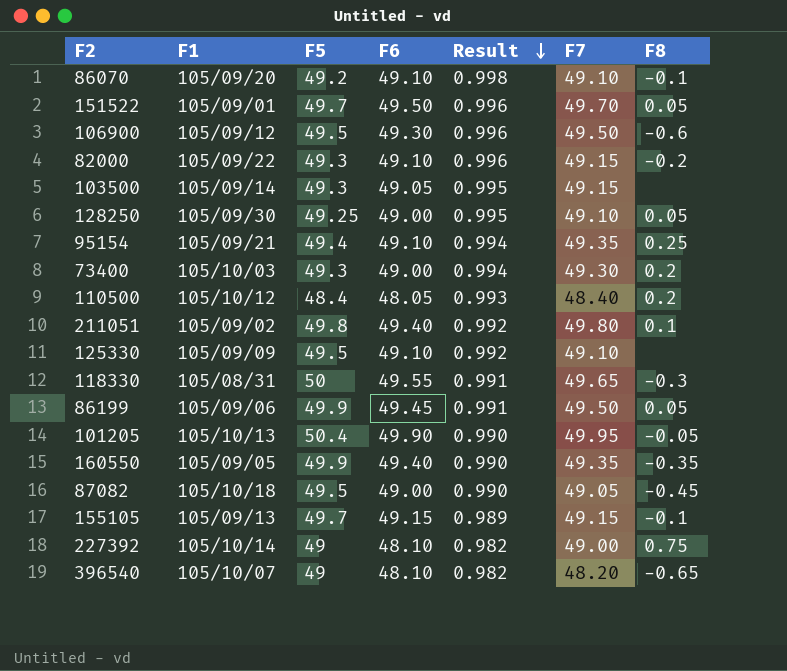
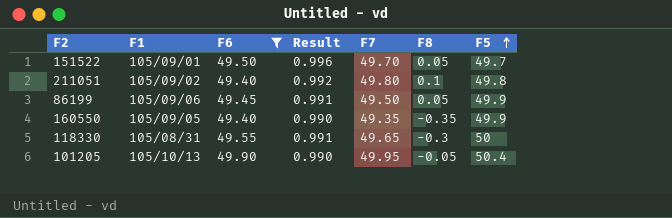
filter: none -> F6 >= 49.40
row order: Result descending -> F5 ascending
column F5 | position: 3 -> 7

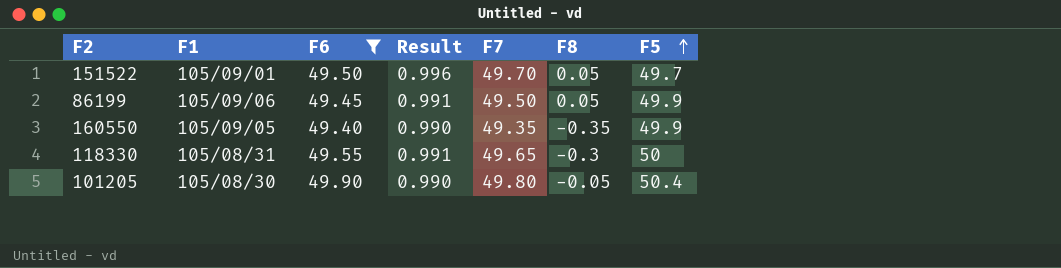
row 211051: 105/09/02 | 49.40 | 0.992 | 49.80 | 0.1 | 49.8 -> none
101205 | F1: 105/10/13 -> 105/08/30
101205 | F7: 49.95 -> 49.80

